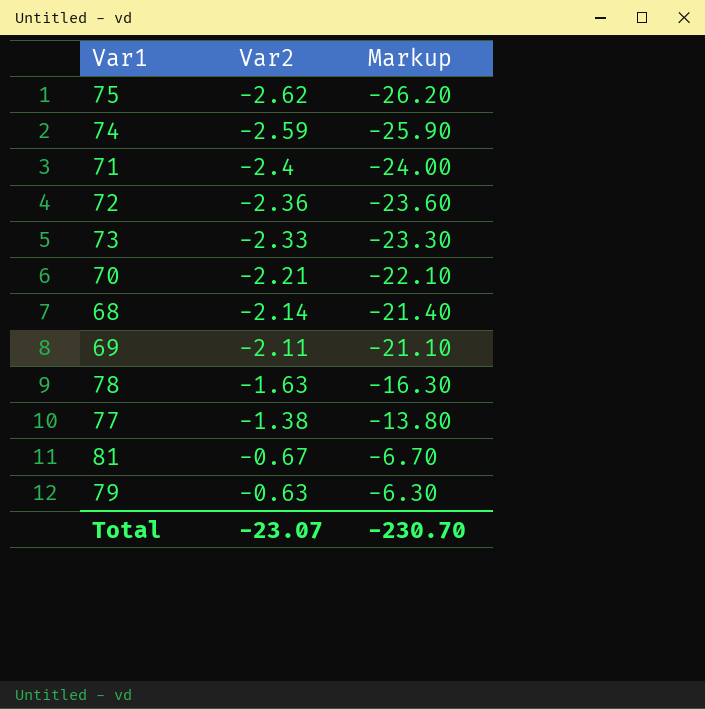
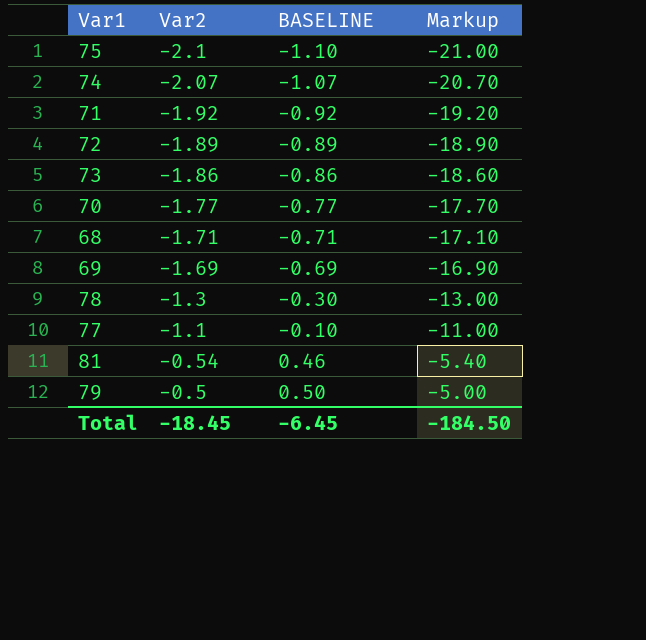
column BASELINE | formula: none -> [Var2] + 1
75 | Var2: -2.62 -> -2.1
75 | Markup: -26.20 -> -21.00
74 | Var2: -2.59 -> -2.07
74 | Markup: -25.90 -> -20.70
71 | Var2: -2.4 -> -1.92
71 | Markup: -24.00 -> -19.20
72 | Var2: -2.36 -> -1.89
72 | Markup: -23.60 -> -18.90
73 | Var2: -2.33 -> -1.86
73 | Markup: -23.30 -> -18.60
70 | Var2: -2.21 -> -1.77
70 | Markup: -22.10 -> -17.70
68 | Var2: -2.14 -> -1.71
68 | Markup: -21.40 -> -17.10
69 | Var2: -2.11 -> -1.69
69 | Markup: -21.10 -> -16.90
78 | Var2: -1.63 -> -1.3
78 | Markup: -16.30 -> -13.00
77 | Var2: -1.38 -> -1.1
77 | Markup: -13.80 -> -11.00
81 | Var2: -0.67 -> -0.54
81 | Markup: -6.70 -> -5.40
79 | Var2: -0.63 -> -0.5
79 | Markup: -6.30 -> -5.00
Total | Var2: -23.07 -> -18.45
Total | Markup: -230.70 -> -184.50

